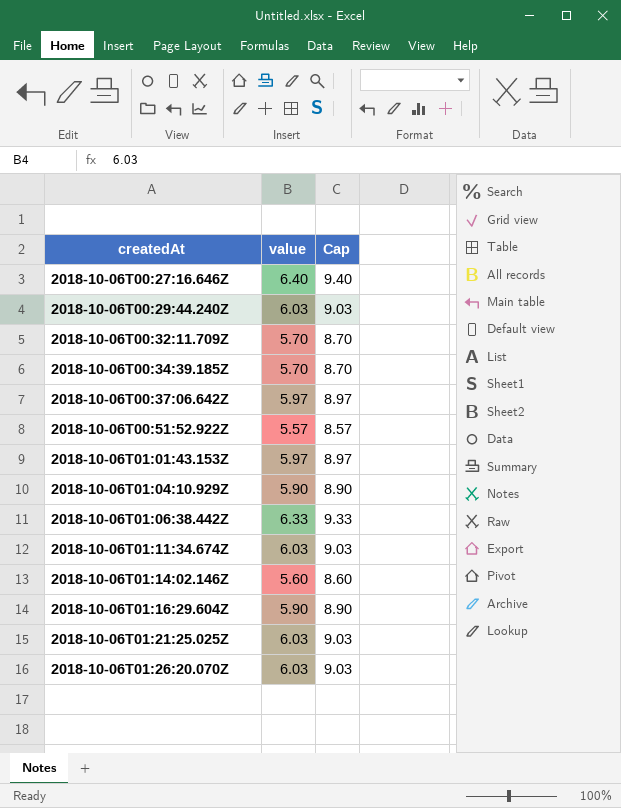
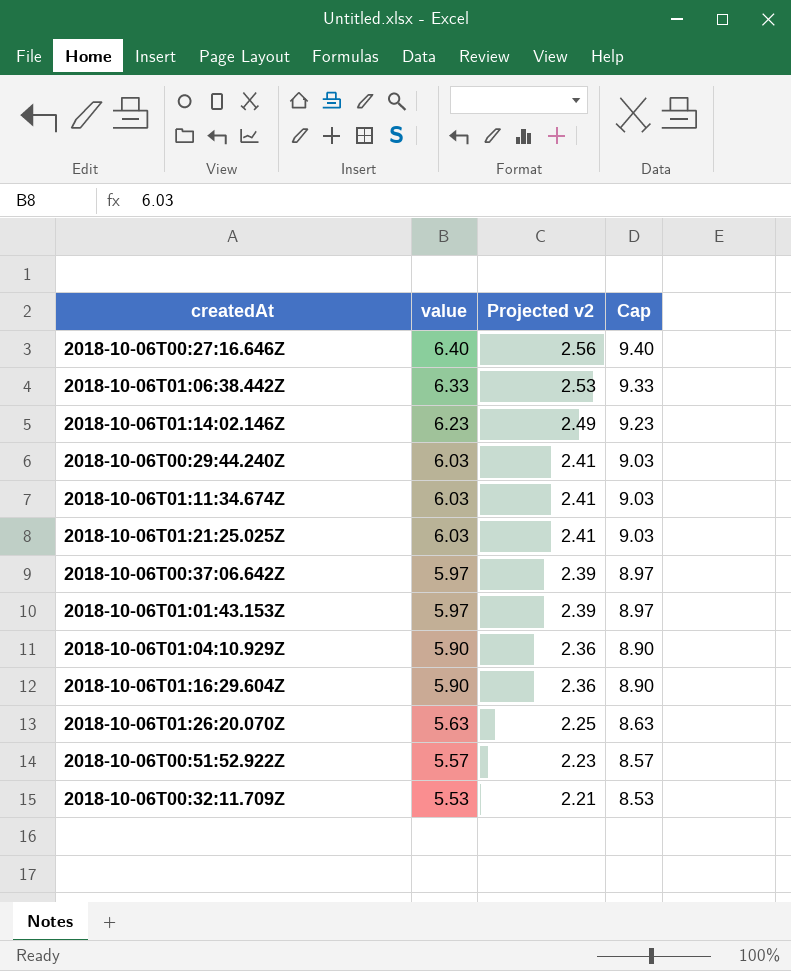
row order: createdAt ascending -> value descending
column Projected v2 | formula: none -> [value] * 0.4
row 2018-10-06T00:34:39.185Z: 5.70 | 8.70 -> none
2018-10-06T01:14:02.146Z | value: 5.60 -> 6.23
2018-10-06T01:14:02.146Z | Cap: 8.60 -> 9.23
2018-10-06T01:26:20.070Z | value: 6.03 -> 5.63
2018-10-06T01:26:20.070Z | Cap: 9.03 -> 8.63
2018-10-06T00:32:11.709Z | value: 5.70 -> 5.53
2018-10-06T00:32:11.709Z | Cap: 8.70 -> 8.53

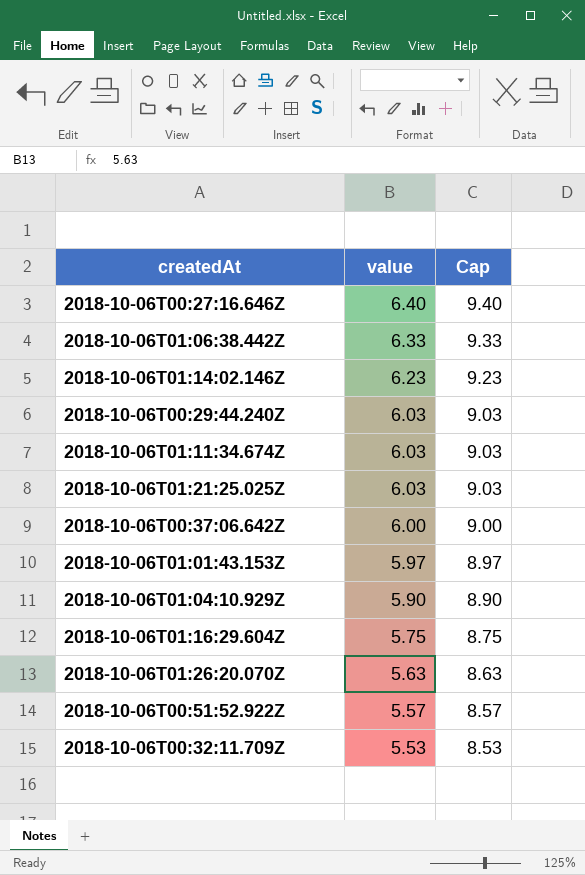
column Projected v2 | formula: [value] * 0.4 -> none
2018-10-06T00:37:06.642Z | value: 5.97 -> 6.00
2018-10-06T00:37:06.642Z | Cap: 8.97 -> 9.00
2018-10-06T01:16:29.604Z | value: 5.90 -> 5.75
2018-10-06T01:16:29.604Z | Cap: 8.90 -> 8.75

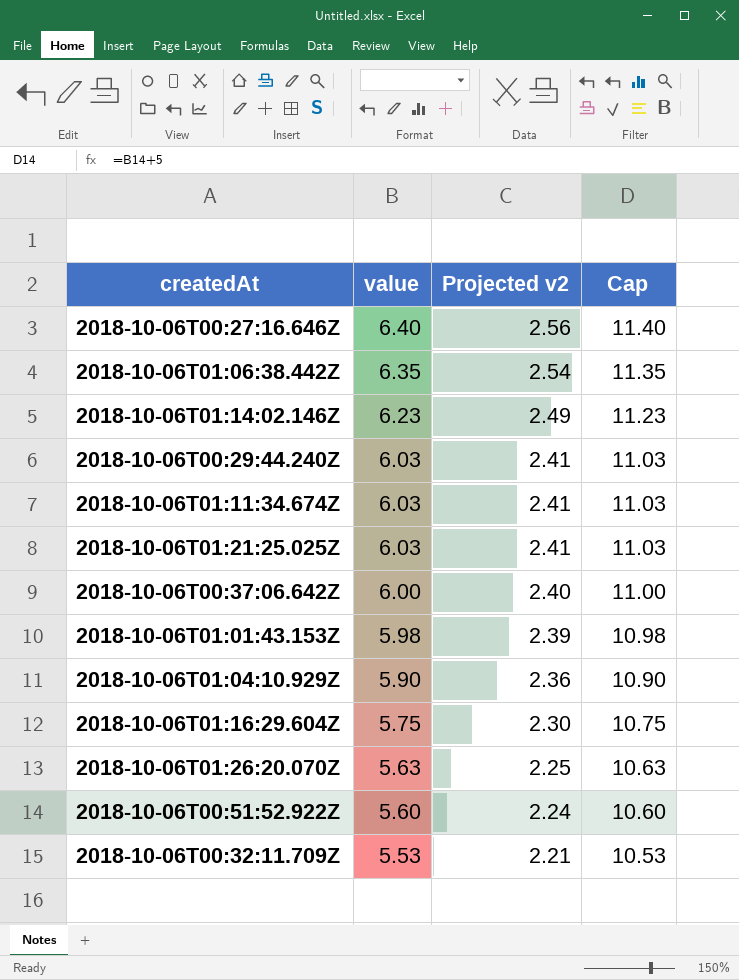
column Projected v2 | formula: none -> [value] * 0.4
column Cap | formula: [value] + 3 -> [value] + 5
2018-10-06T01:06:38.442Z | value: 6.33 -> 6.35
2018-10-06T01:01:43.153Z | value: 5.97 -> 5.98
2018-10-06T00:51:52.922Z | value: 5.57 -> 5.60

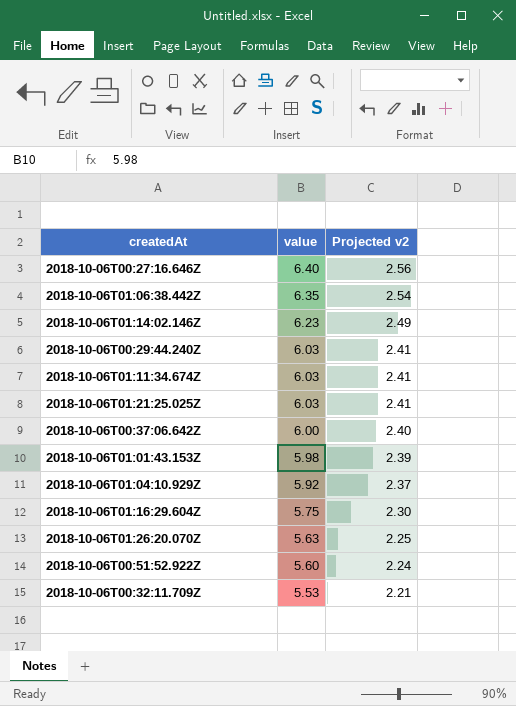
column Cap | formula: [value] + 5 -> none
2018-10-06T01:04:10.929Z | value: 5.90 -> 5.92
2018-10-06T01:04:10.929Z | Projected v2: 2.36 -> 2.37

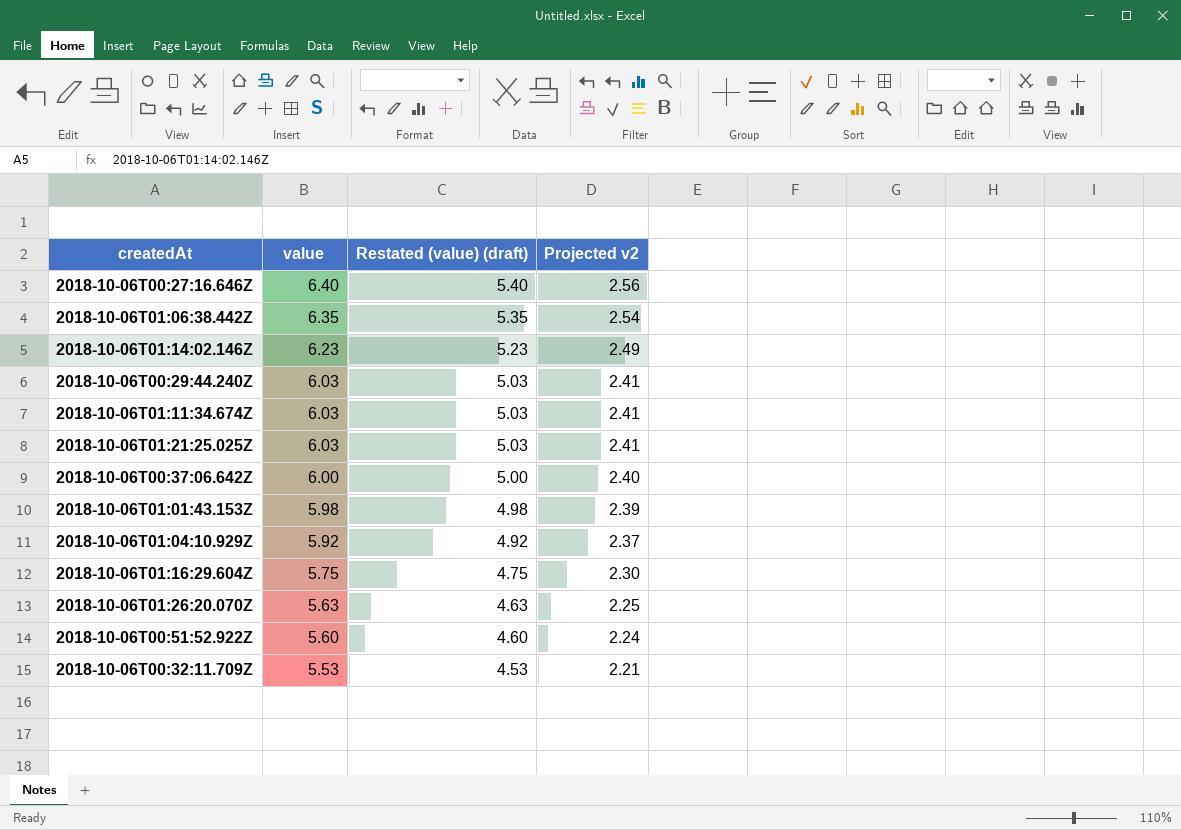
column Restated (value) (draft) | formula: none -> [value] - 1

